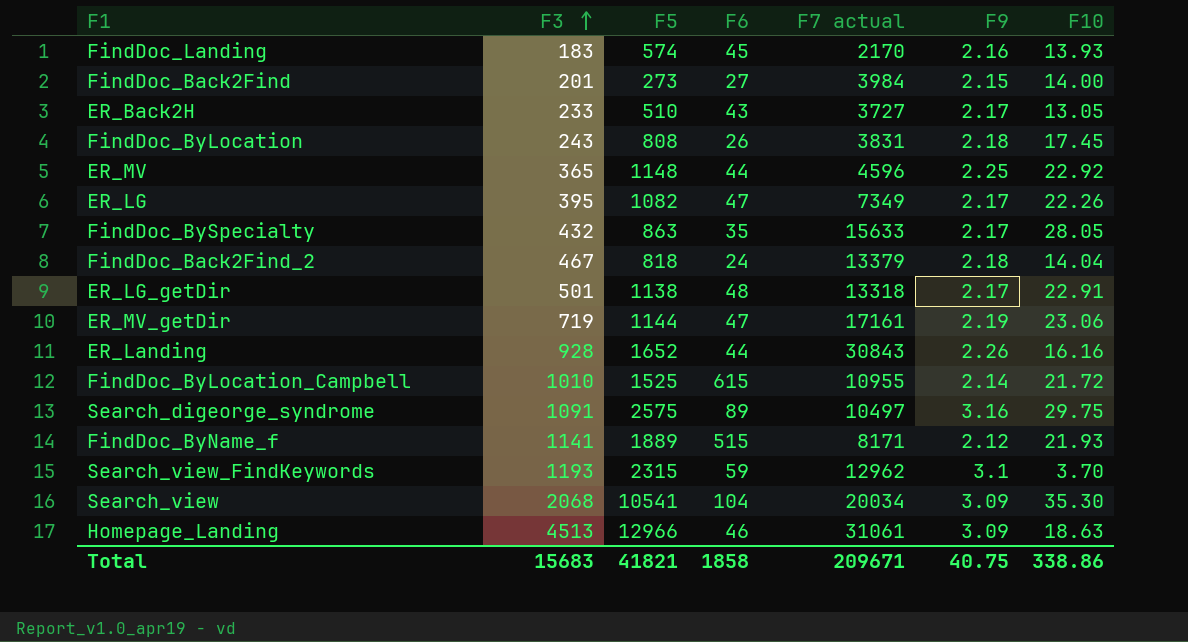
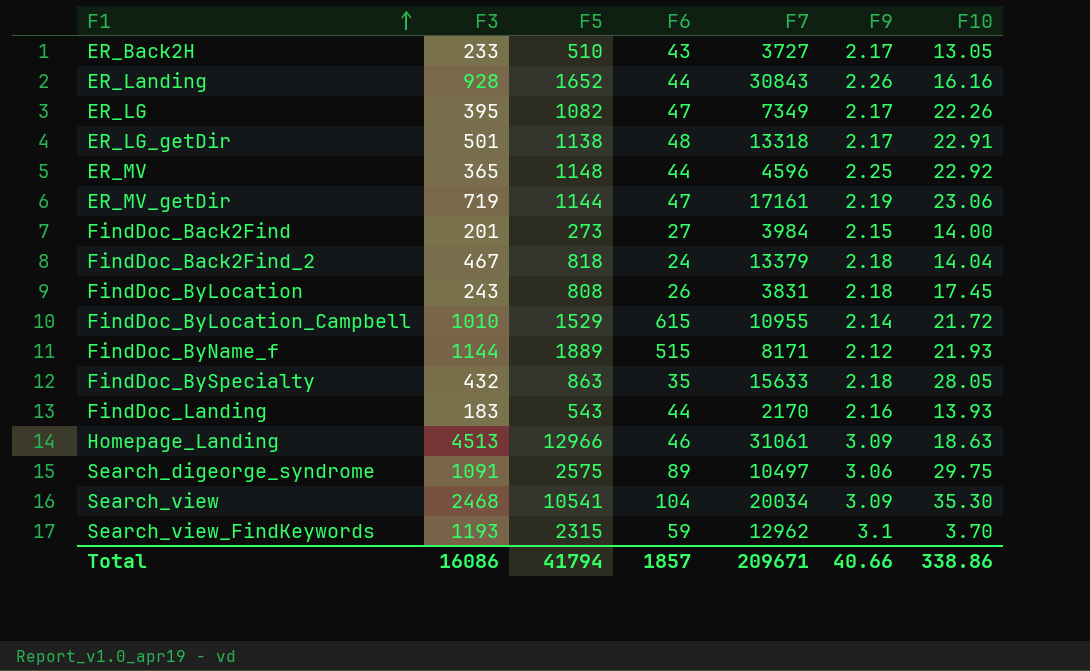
row order: F3 ascending -> F1 ascending
column name: F7 actual -> F7
FindDoc_ByLocation_Campbell | F5: 1525 -> 1529
FindDoc_ByName_f | F3: 1141 -> 1144
FindDoc_BySpecialty | F9: 2.17 -> 2.18
FindDoc_Landing | F5: 574 -> 543
FindDoc_Landing | F6: 45 -> 44
Search_digeorge_syndrome | F9: 3.16 -> 3.06
Search_view | F3: 2068 -> 2468
Total | F3: 15683 -> 16086
Total | F5: 41821 -> 41794
Total | F6: 1858 -> 1857
Total | F9: 40.75 -> 40.66

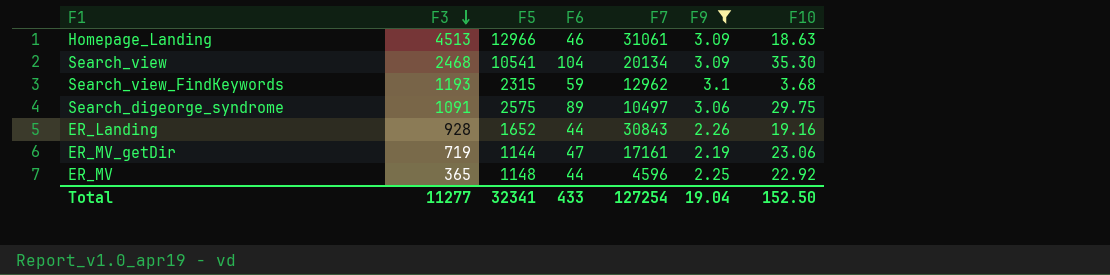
filter: none -> F9 >= 2.19
row order: F1 ascending -> F3 descending
Search_view | F7: 20034 -> 20134
Search_view_FindKeywords | F10: 3.70 -> 3.68
ER_Landing | F10: 16.16 -> 19.16
Total | F3: 16086 -> 11277
Total | F5: 41794 -> 32341
Total | F6: 1857 -> 433
Total | F7: 209671 -> 127254
Total | F9: 40.66 -> 19.04
Total | F10: 338.86 -> 152.50

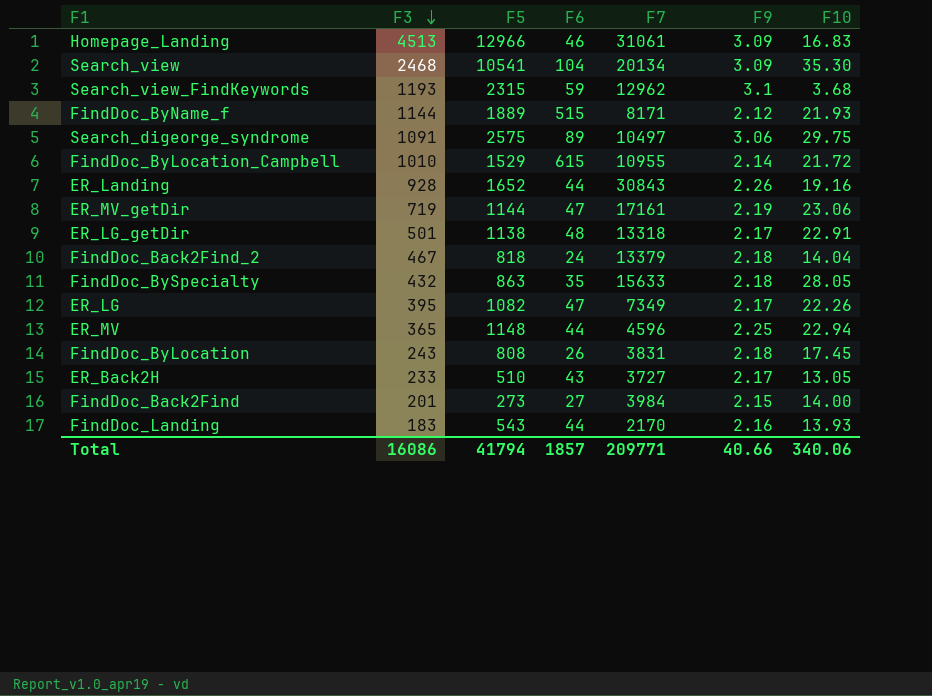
filter: F9 >= 2.19 -> none
Homepage_Landing | F10: 18.63 -> 16.83
ER_MV | F10: 22.92 -> 22.94
Total | F3: 11277 -> 16086
Total | F5: 32341 -> 41794
Total | F6: 433 -> 1857
Total | F7: 127254 -> 209771
Total | F9: 19.04 -> 40.66
Total | F10: 152.50 -> 340.06

